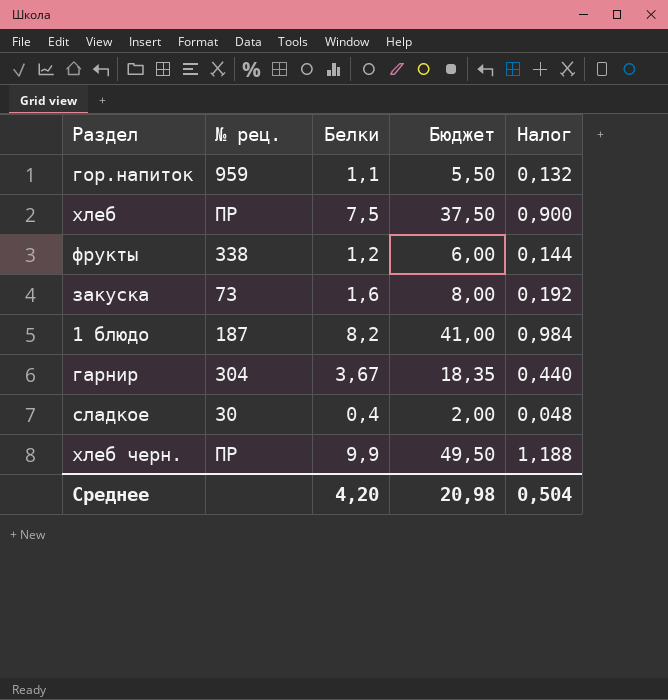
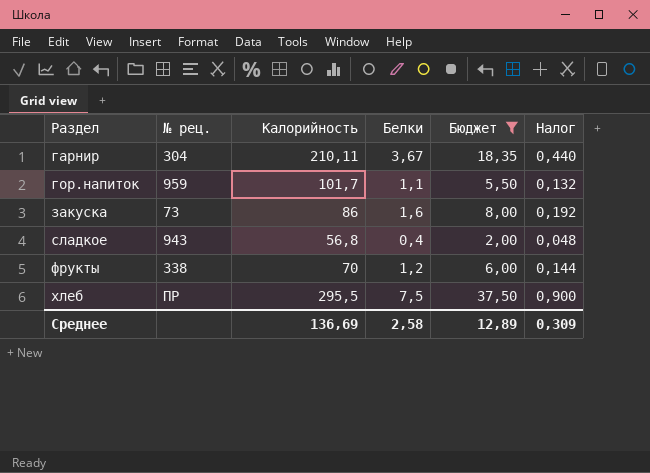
filter: none -> Бюджет <= 37,50
row order: none -> Раздел ascending
column Калорийность | position: none -> 3
сладкое | № рец.: 30 -> 943
Среднее | Белки: 4,20 -> 2,58
Среднее | Бюджет: 20,98 -> 12,89
Среднее | Налог: 0,504 -> 0,309

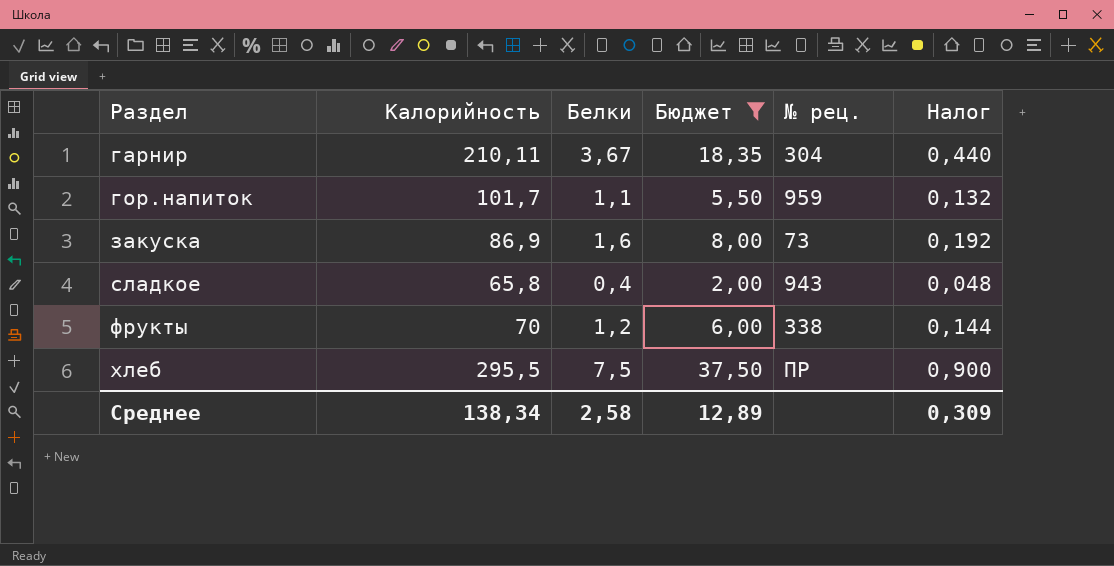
column № рец. | position: 2 -> 5
закуска | Калорийность: 86 -> 86,9
сладкое | Калорийность: 56,8 -> 65,8
Среднее | Калорийность: 136,69 -> 138,34

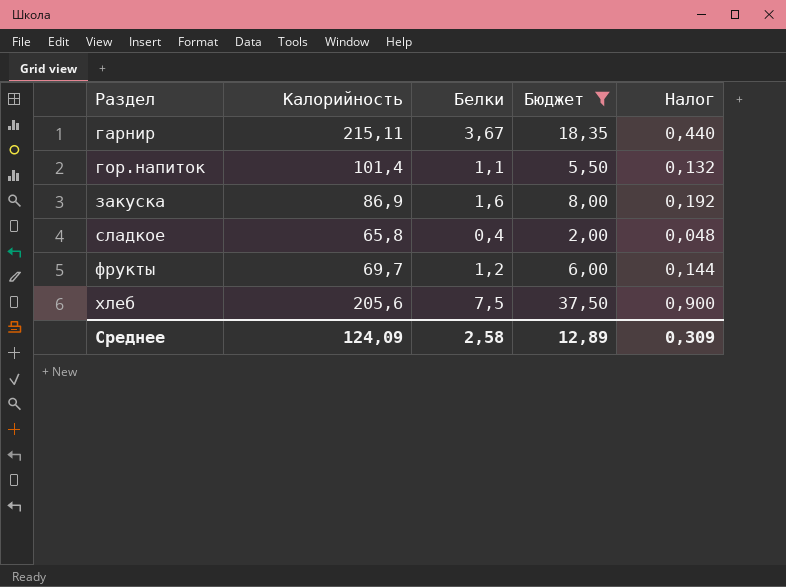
column № рец. | position: 5 -> none
гарнир | Калорийность: 210,11 -> 215,11
гор.напиток | Калорийность: 101,7 -> 101,4
фрукты | Калорийность: 70 -> 69,7
хлеб | Калорийность: 295,5 -> 205,6
Среднее | Калорийность: 138,34 -> 124,09

